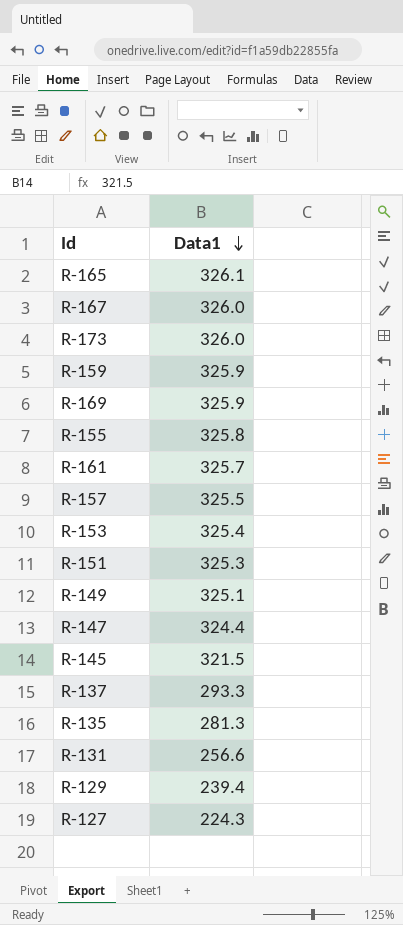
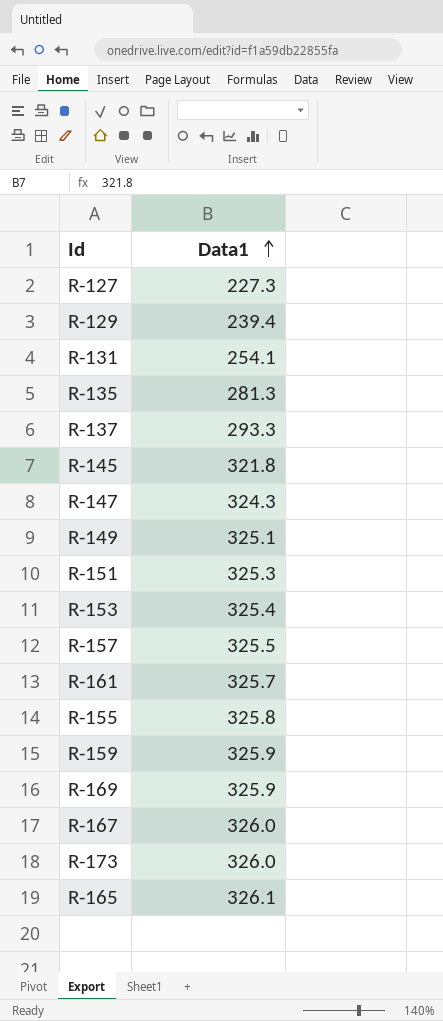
row order: Data1 descending -> Data1 ascending
R-127 | Data1: 224.3 -> 227.3
R-131 | Data1: 256.6 -> 254.1
R-145 | Data1: 321.5 -> 321.8
R-147 | Data1: 324.4 -> 324.3

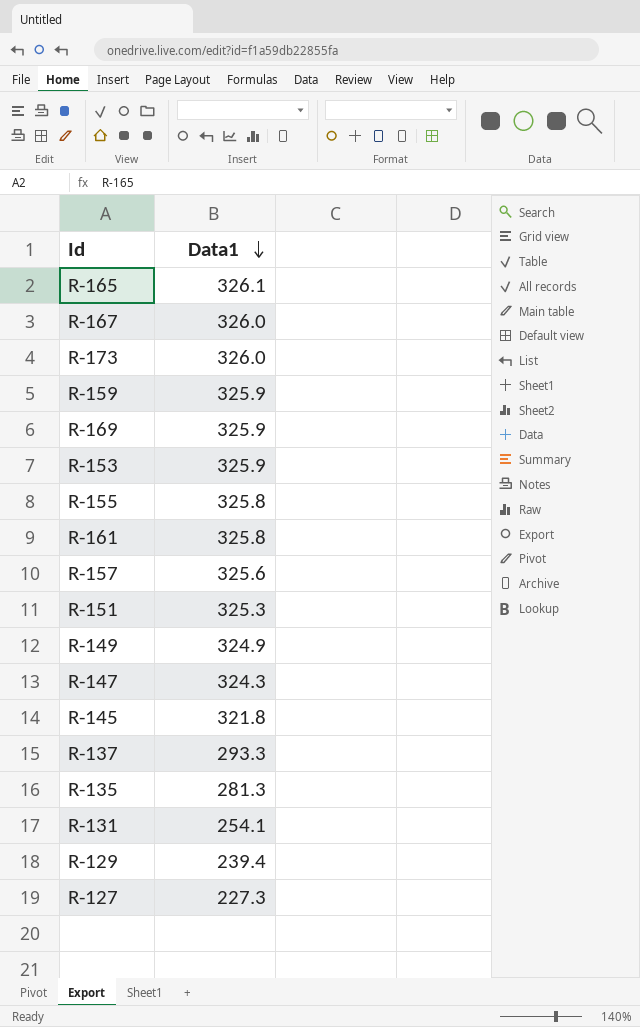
row order: Data1 ascending -> Data1 descending
R-153 | Data1: 325.4 -> 325.9
R-161 | Data1: 325.7 -> 325.8
R-157 | Data1: 325.5 -> 325.6
R-149 | Data1: 325.1 -> 324.9

